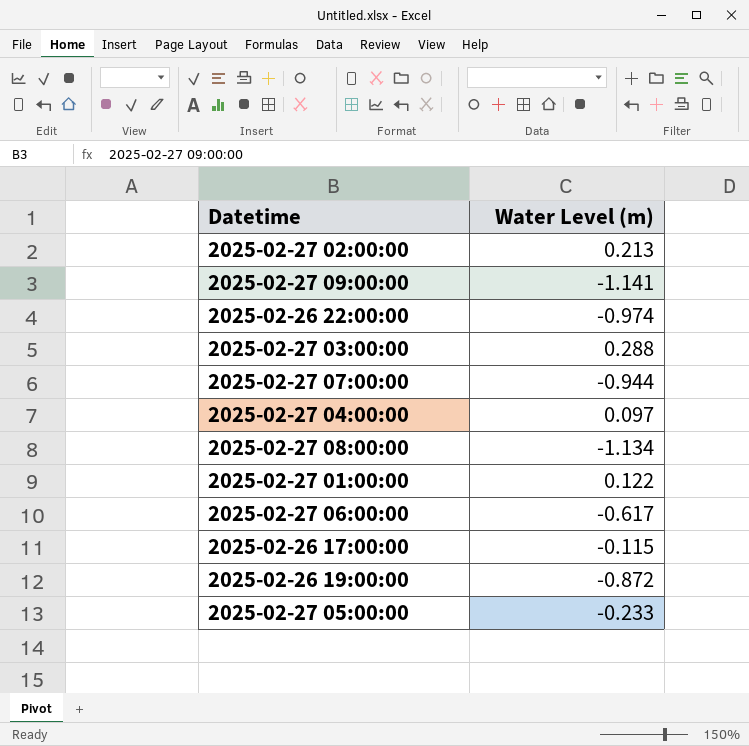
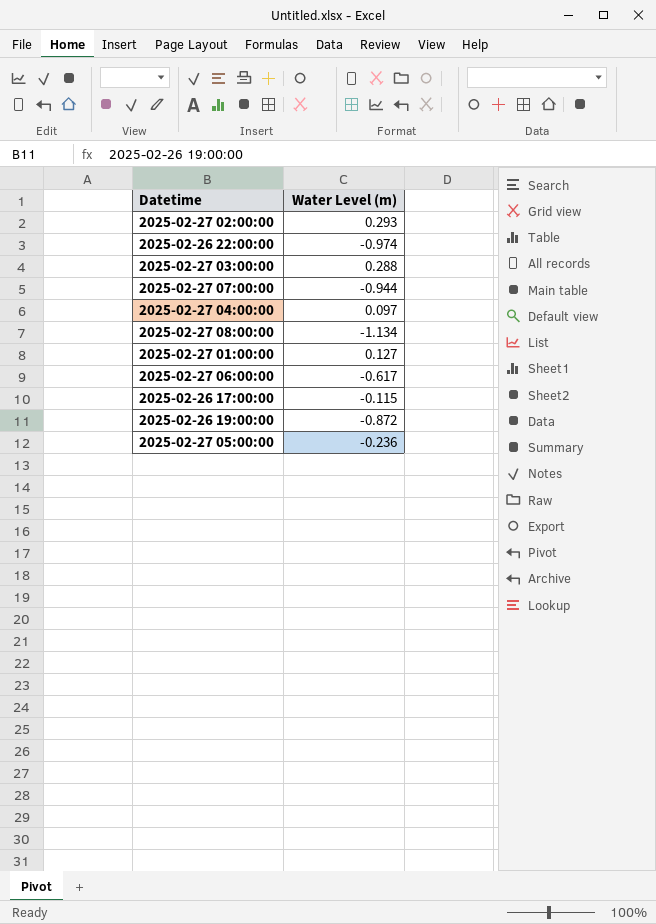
row 2025-02-27 09:00:00: -1.141 -> none
2025-02-27 02:00:00 | Water Level (m): 0.213 -> 0.293
2025-02-27 01:00:00 | Water Level (m): 0.122 -> 0.127
2025-02-27 05:00:00 | Water Level (m): -0.233 -> -0.236

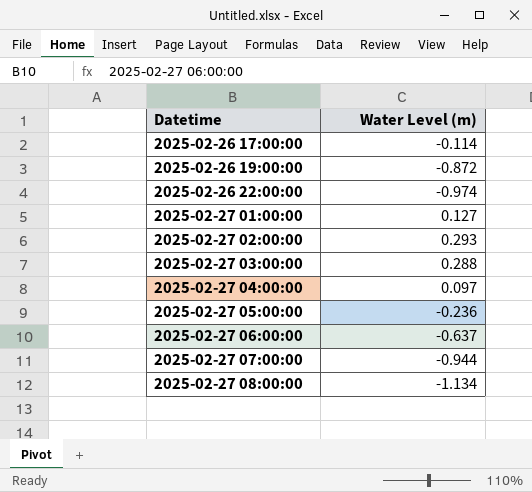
row order: none -> Datetime ascending
2025-02-26 17:00:00 | Water Level (m): -0.115 -> -0.114
2025-02-27 06:00:00 | Water Level (m): -0.617 -> -0.637

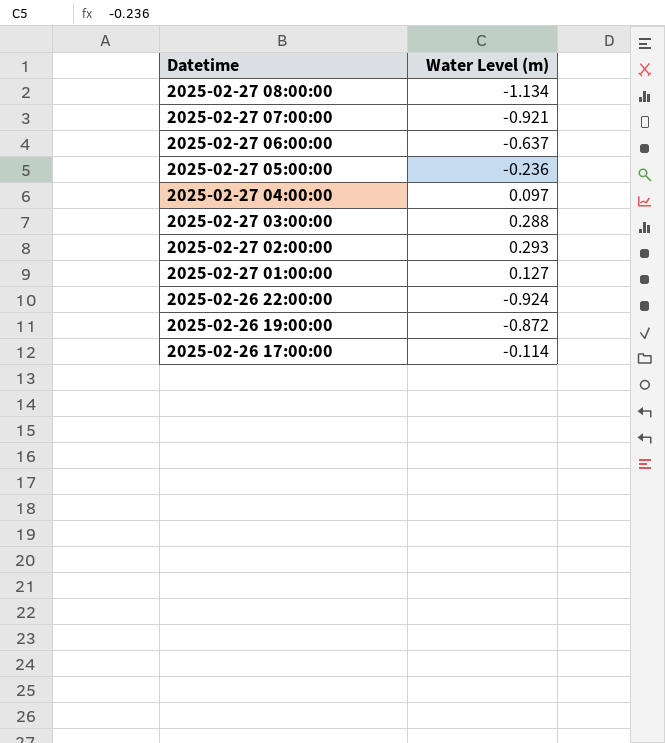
row order: Datetime ascending -> Datetime descending
2025-02-27 07:00:00 | Water Level (m): -0.944 -> -0.921
2025-02-26 22:00:00 | Water Level (m): -0.974 -> -0.924

